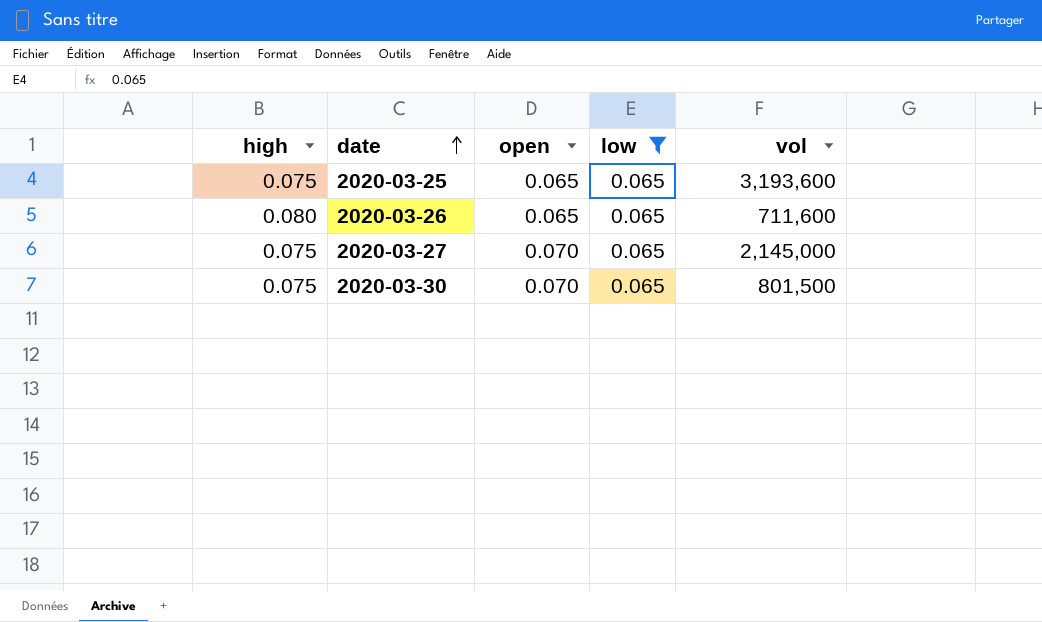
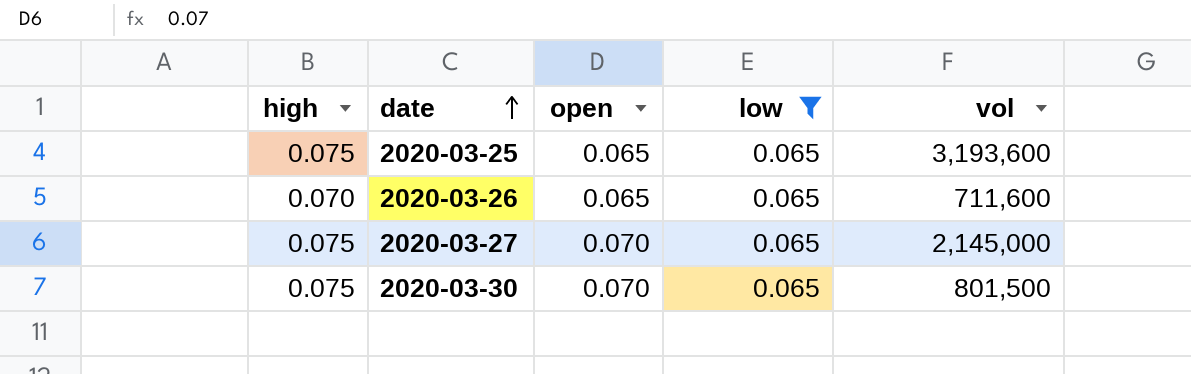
2020-03-26 | high: 0.080 -> 0.070

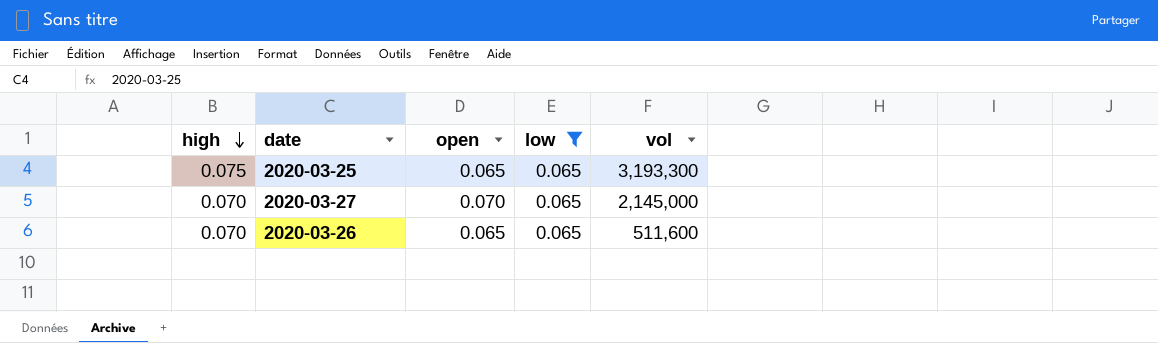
row order: date ascending -> high descending
row 2020-03-30: 0.075 | 0.070 | 0.065 | 801,500 -> none
2020-03-25 | vol: 3,193,600 -> 3,193,300
2020-03-27 | high: 0.075 -> 0.070
2020-03-26 | vol: 711,600 -> 511,600

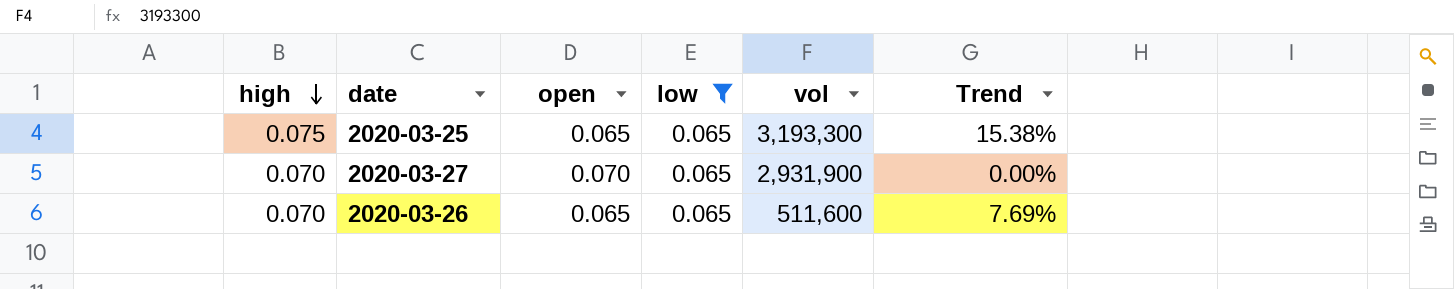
column Trend | formula: none -> ([high] - [open]) / [open]
2020-03-27 | vol: 2,145,000 -> 2,931,900

